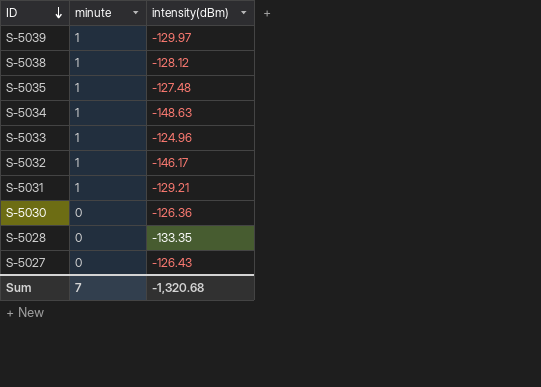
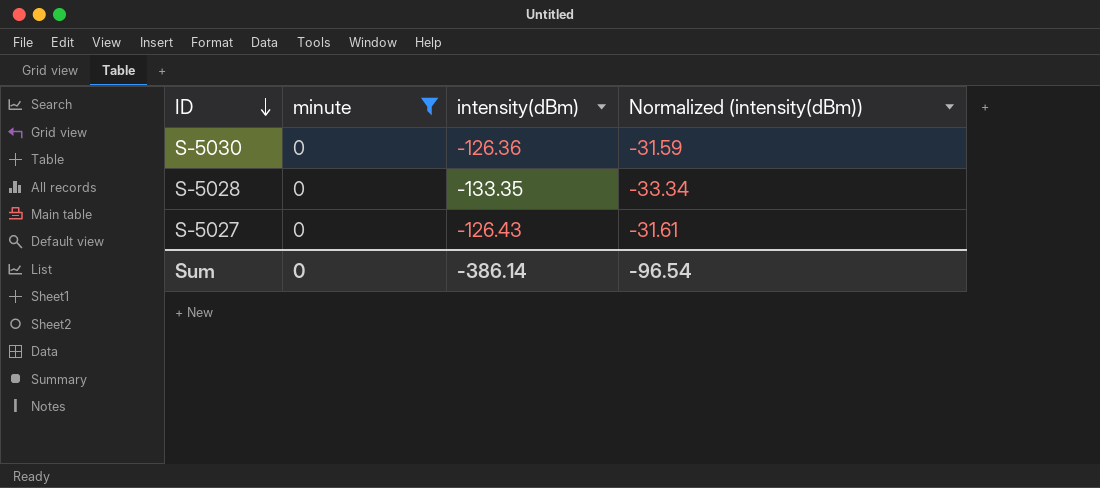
filter: none -> minute = 0
column Normalized (intensity(dBm)) | formula: none -> [intensity(dBm)] * 0.25
Sum | minute: 7 -> 0
Sum | intensity(dBm): -1,320.68 -> -386.14

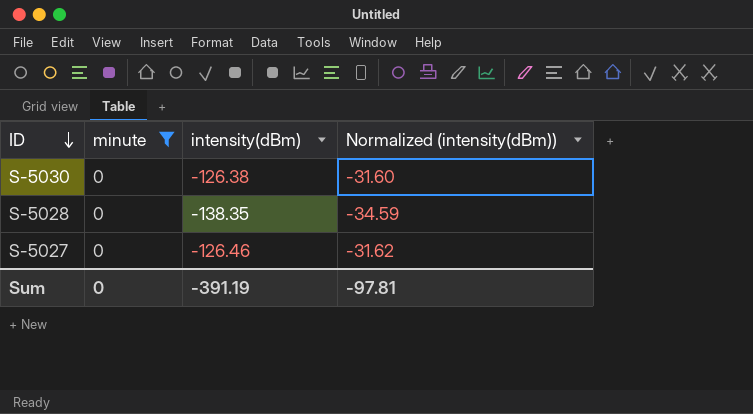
S-5030 | intensity(dBm): -126.36 -> -126.38
S-5030 | Normalized (intensity(dBm)): -31.59 -> -31.60
S-5028 | intensity(dBm): -133.35 -> -138.35
S-5028 | Normalized (intensity(dBm)): -33.34 -> -34.59
S-5027 | intensity(dBm): -126.43 -> -126.46
S-5027 | Normalized (intensity(dBm)): -31.61 -> -31.62
Sum | intensity(dBm): -386.14 -> -391.19
Sum | Normalized (intensity(dBm)): -96.54 -> -97.81

